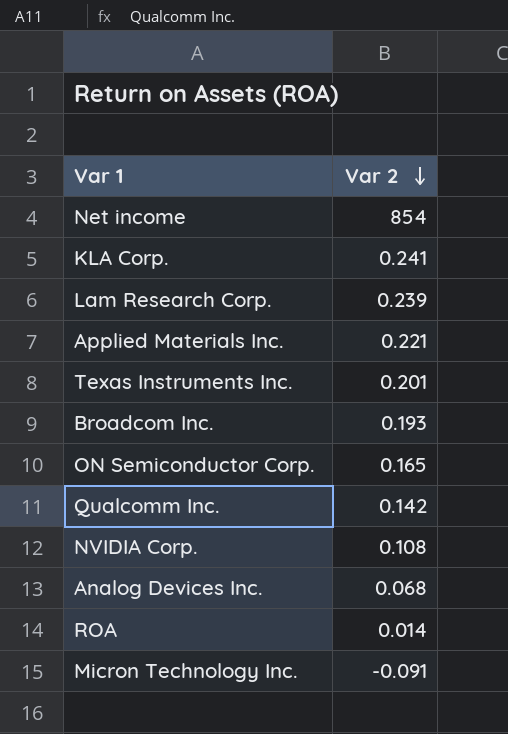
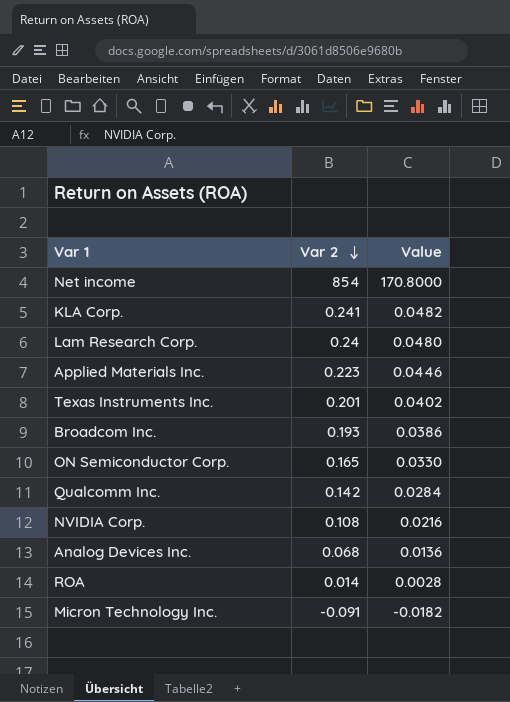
column Value | formula: none -> [Var 2] * 0.2
Lam Research Corp. | Var 2: 0.239 -> 0.24
Applied Materials Inc. | Var 2: 0.221 -> 0.223

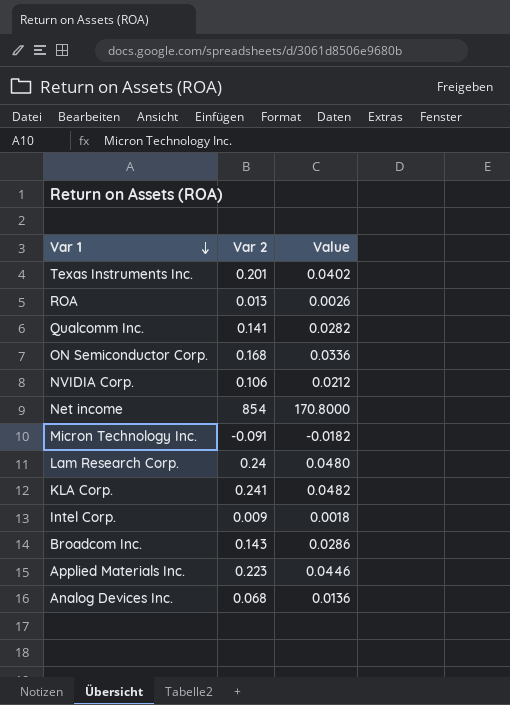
row order: Var 2 descending -> Var 1 descending
ROA | Var 2: 0.014 -> 0.013
ROA | Value: 0.0028 -> 0.0026
Qualcomm Inc. | Var 2: 0.142 -> 0.141
Qualcomm Inc. | Value: 0.0284 -> 0.0282
ON Semiconductor Corp. | Var 2: 0.165 -> 0.168
ON Semiconductor Corp. | Value: 0.0330 -> 0.0336
NVIDIA Corp. | Var 2: 0.108 -> 0.106
NVIDIA Corp. | Value: 0.0216 -> 0.0212
row Intel Corp.: none -> 0.009 | 0.0018
Broadcom Inc. | Var 2: 0.193 -> 0.143
Broadcom Inc. | Value: 0.0386 -> 0.0286

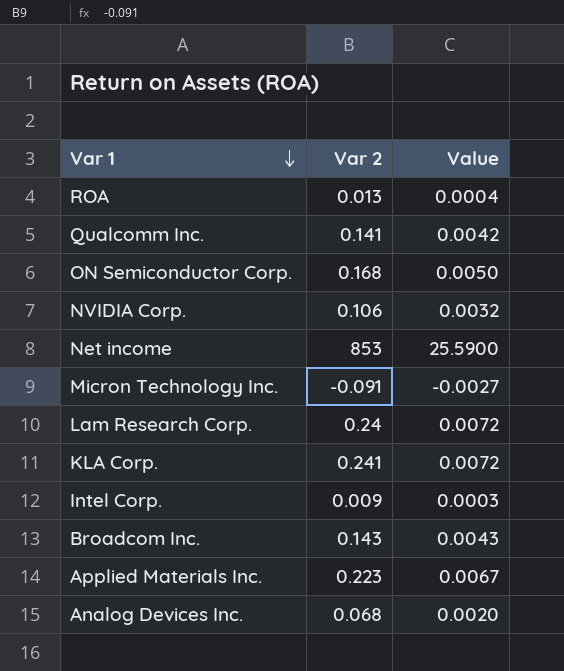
column Value | formula: [Var 2] * 0.2 -> [Var 2] * 0.03
row Texas Instruments Inc.: 0.201 | 0.0402 -> none
Net income | Var 2: 854 -> 853

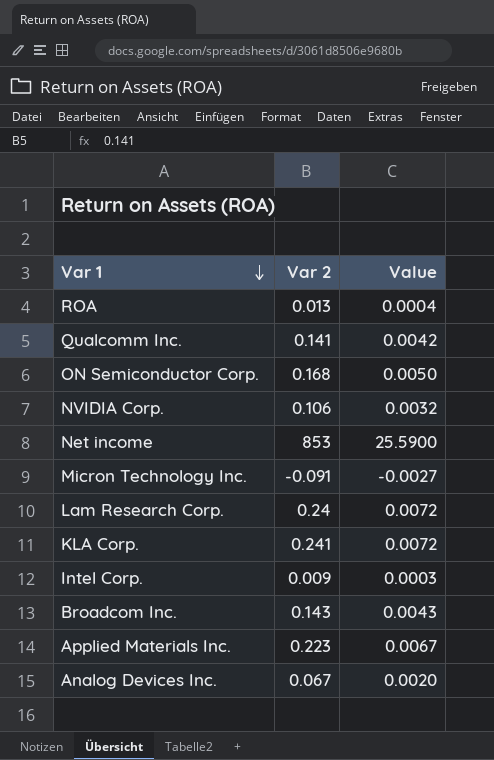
Analog Devices Inc. | Var 2: 0.068 -> 0.067

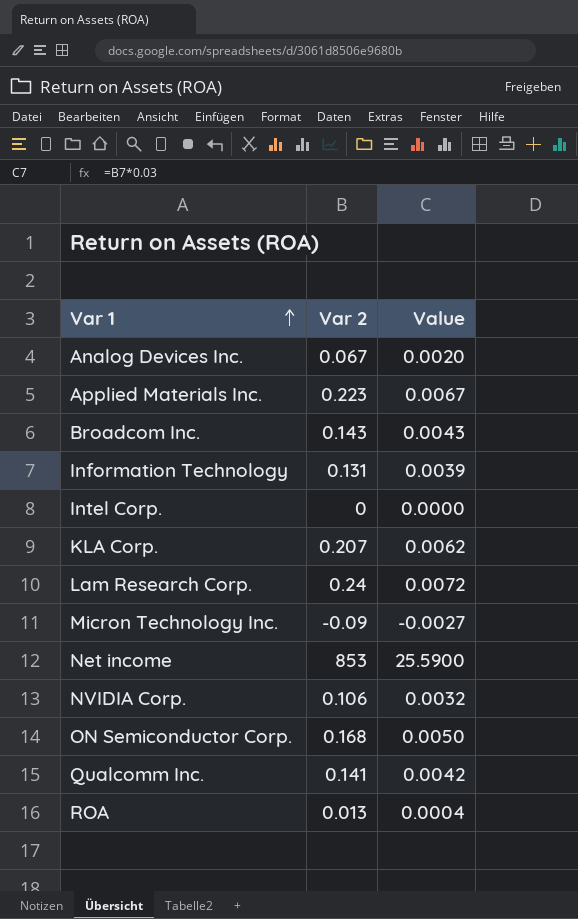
row order: Var 1 descending -> Var 1 ascending
row Information Technology: none -> 0.131 | 0.0039
Intel Corp. | Var 2: 0.009 -> 0
Intel Corp. | Value: 0.0003 -> 0.0000
KLA Corp. | Var 2: 0.241 -> 0.207
KLA Corp. | Value: 0.0072 -> 0.0062
Micron Technology Inc. | Var 2: -0.091 -> -0.09

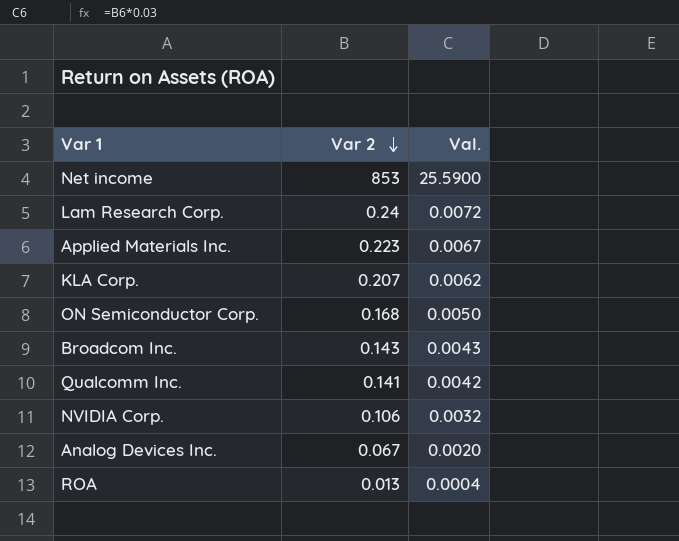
row order: Var 1 ascending -> Var 2 descending
column name: Value -> Val.
row Information Technology: 0.131 | 0.0039 -> none
row Intel Corp.: 0 | 0.0000 -> none
row Micron Technology Inc.: -0.09 | -0.0027 -> none

